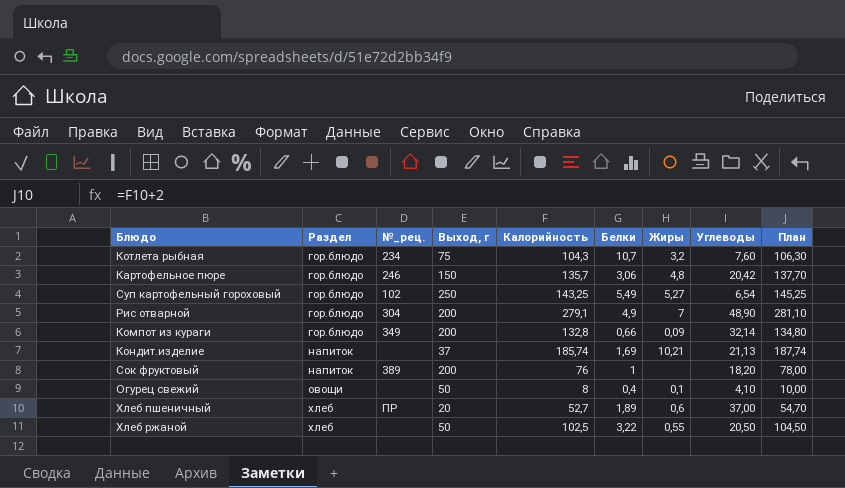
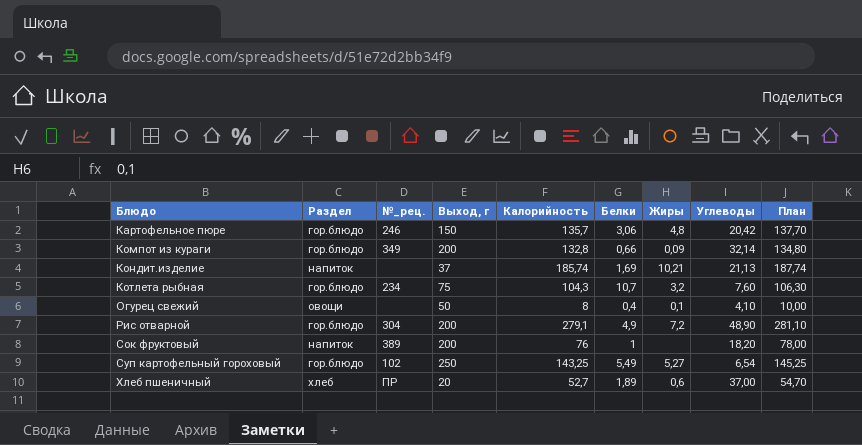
row order: Раздел ascending -> Блюдо ascending
row Хлеб ржаной: хлеб | none | 50 | 102,5 | 3,22 | 0,55 | 20,50 | 104,50 -> none
Рис отварной | Жиры: 7 -> 7,2

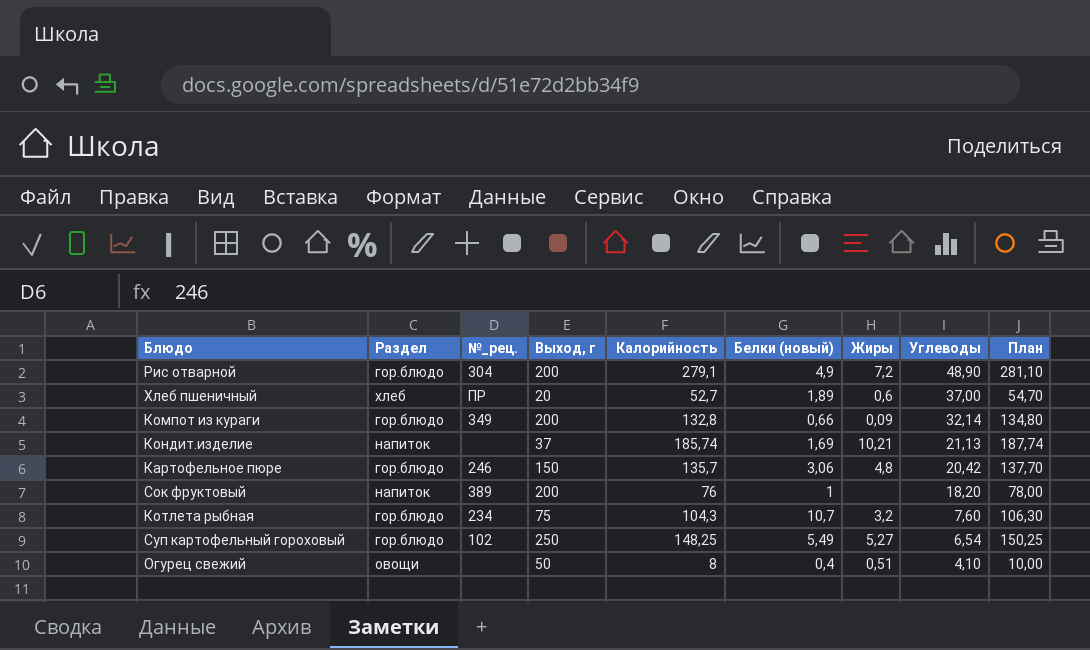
row order: Блюдо ascending -> Углеводы descending
column name: Белки -> Белки (новый)
Суп картофельный гороховый | Калорийность: 143,25 -> 148,25
Суп картофельный гороховый | План: 145,25 -> 150,25
Огурец свежий | Жиры: 0,1 -> 0,51

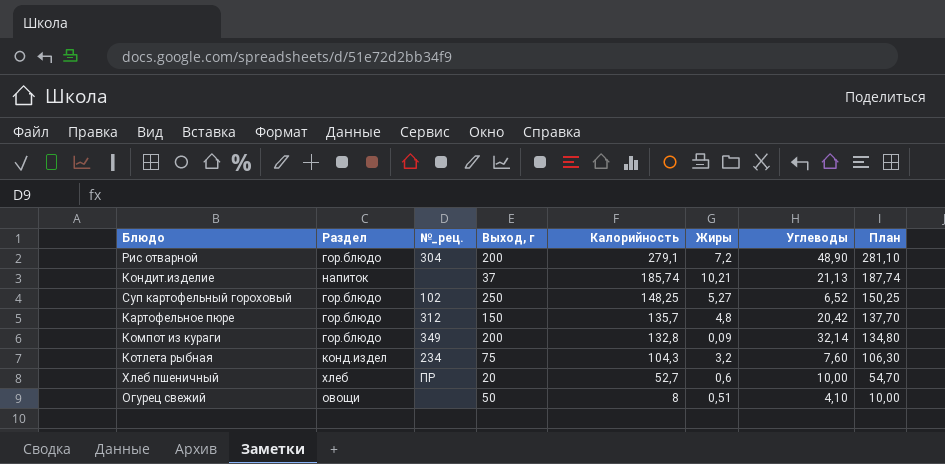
row order: Углеводы descending -> Калорийность descending
column Белки (новый) | position: 6 -> none
row Сок фруктовый: напиток | 389 | 200 | 76 | 1 | none | 18,20 | 78,00 -> none
Суп картофельный гороховый | Углеводы: 6,54 -> 6,52
Картофельное пюре | №_рец.: 246 -> 312
Котлета рыбная | Раздел: гор.блюдо -> конд.издел
Хлеб пшеничный | Углеводы: 37,00 -> 10,00

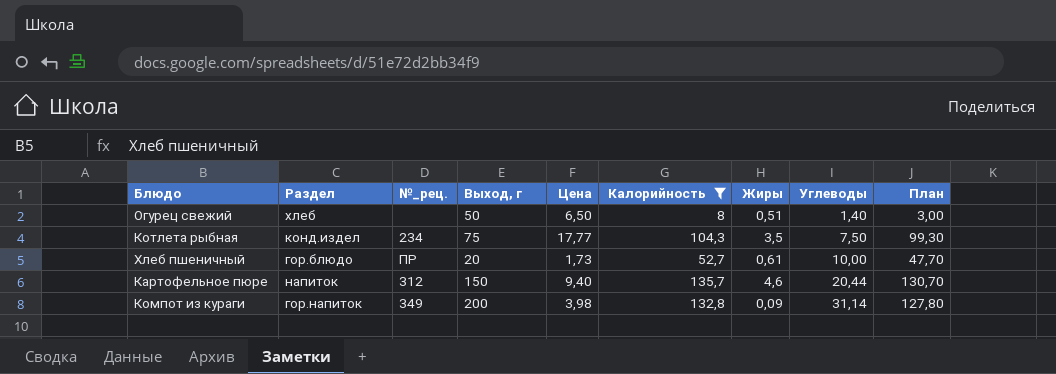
filter: none -> Калорийность <= 135,7
row order: Калорийность descending -> Углеводы ascending
column Цена | position: none -> 5
column План | formula: [Калорийность] + 2 -> [Калорийность] - 5
Огурец свежий | Раздел: овощи -> хлеб
Огурец свежий | Углеводы: 4,10 -> 1,40
Котлета рыбная | Жиры: 3,2 -> 3,5
Котлета рыбная | Углеводы: 7,60 -> 7,50
Хлеб пшеничный | Раздел: хлеб -> гор.блюдо
Хлеб пшеничный | Жиры: 0,6 -> 0,61
Картофельное пюре | Раздел: гор.блюдо -> напиток
Картофельное пюре | Жиры: 4,8 -> 4,6
Картофельное пюре | Углеводы: 20,42 -> 20,44
Компот из кураги | Раздел: гор.блюдо -> гор.напиток
Компот из кураги | Углеводы: 32,14 -> 31,14

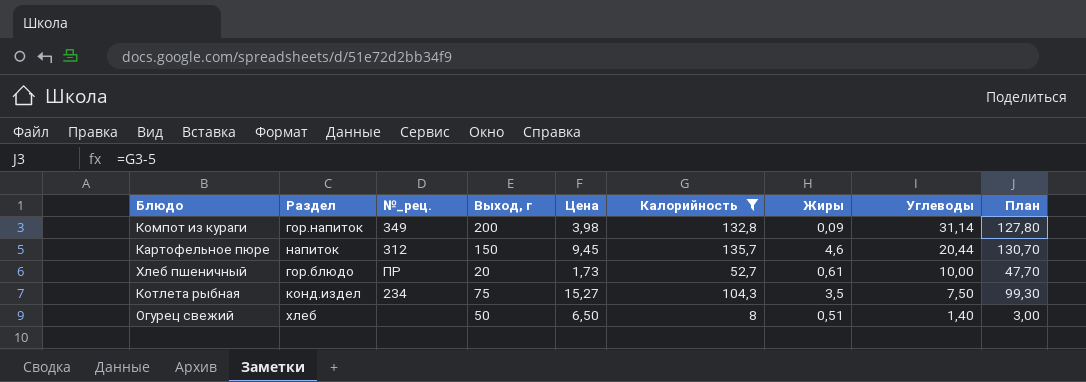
row order: Углеводы ascending -> Углеводы descending
Картофельное пюре | Цена: 9,40 -> 9,45
Котлета рыбная | Цена: 17,77 -> 15,27

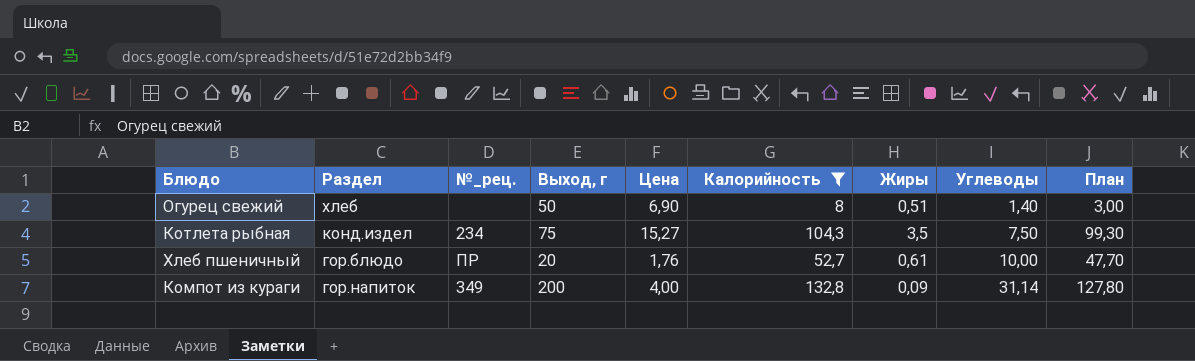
row order: Углеводы descending -> Углеводы ascending
row Картофельное пюре: напиток | 312 | 150 | 9,45 | 135,7 | 4,6 | 20,44 | 130,70 -> none
Огурец свежий | Цена: 6,50 -> 6,90
Хлеб пшеничный | Цена: 1,73 -> 1,76
Компот из кураги | Цена: 3,98 -> 4,00

